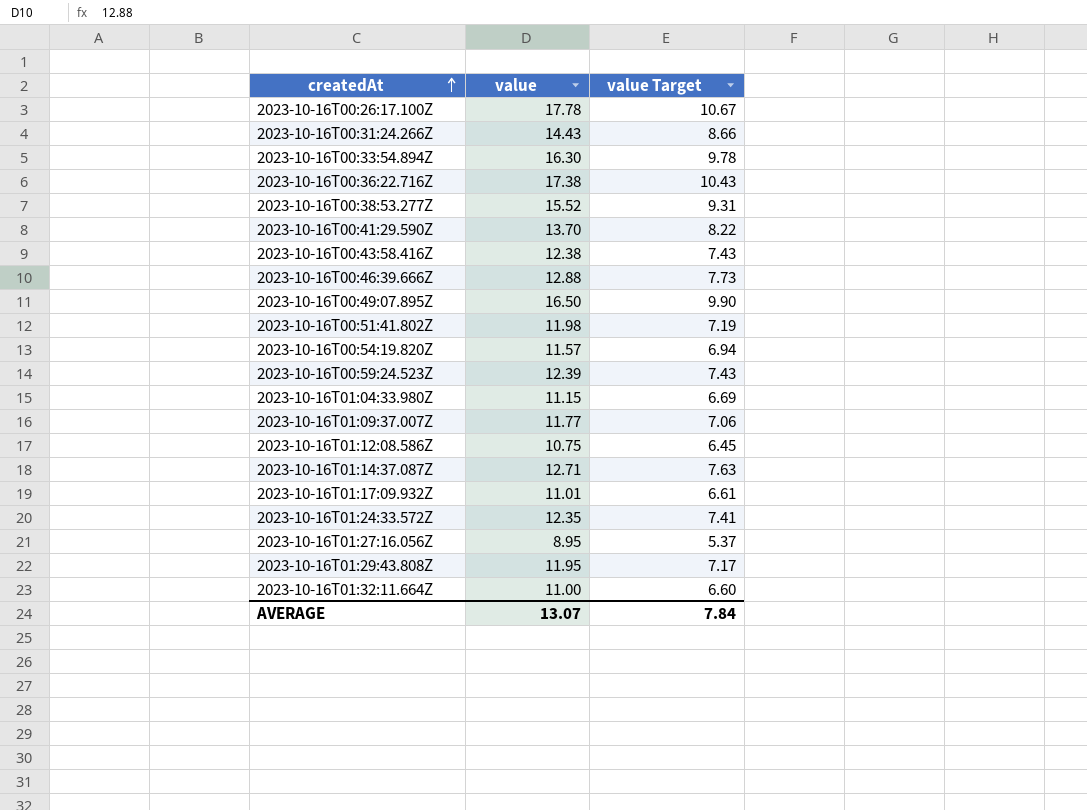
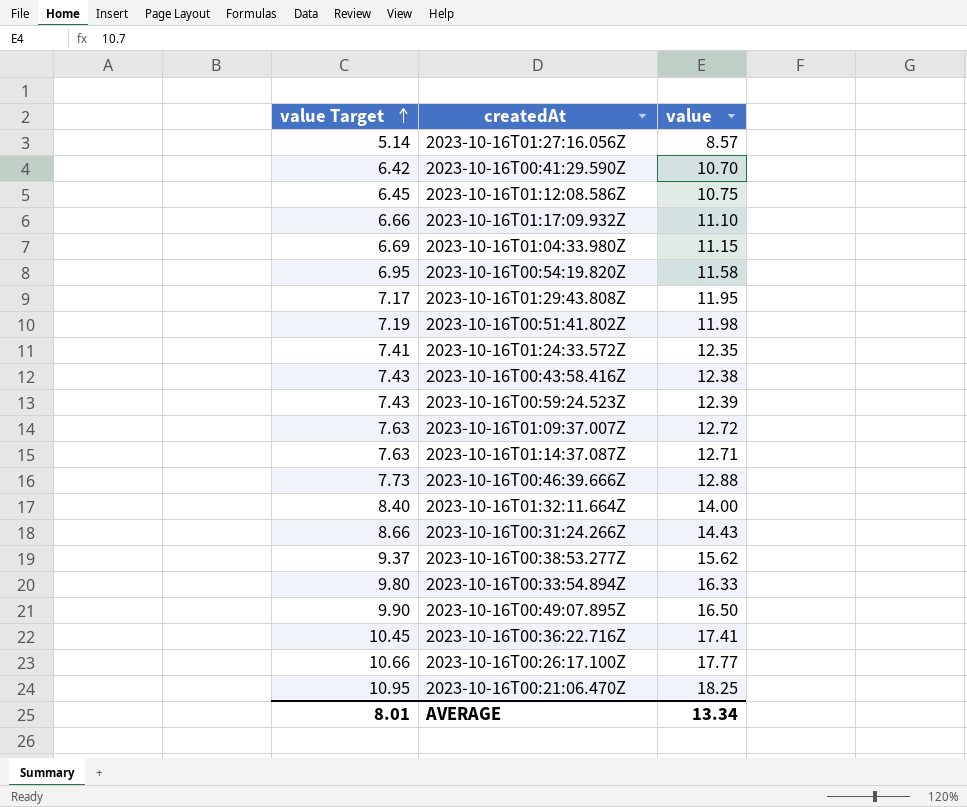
row order: createdAt ascending -> value Target ascending
column value Target | position: 3 -> 1
2023-10-16T01:27:16.056Z | value Target: 5.37 -> 5.14
2023-10-16T01:27:16.056Z | value: 8.95 -> 8.57
2023-10-16T00:41:29.590Z | value Target: 8.22 -> 6.42
2023-10-16T00:41:29.590Z | value: 13.70 -> 10.70
2023-10-16T01:17:09.932Z | value Target: 6.61 -> 6.66
2023-10-16T01:17:09.932Z | value: 11.01 -> 11.10
2023-10-16T00:54:19.820Z | value Target: 6.94 -> 6.95
2023-10-16T00:54:19.820Z | value: 11.57 -> 11.58
2023-10-16T01:09:37.007Z | value Target: 7.06 -> 7.63
2023-10-16T01:09:37.007Z | value: 11.77 -> 12.72
2023-10-16T01:32:11.664Z | value Target: 6.60 -> 8.40
2023-10-16T01:32:11.664Z | value: 11.00 -> 14.00
2023-10-16T00:38:53.277Z | value Target: 9.31 -> 9.37
2023-10-16T00:38:53.277Z | value: 15.52 -> 15.62
2023-10-16T00:33:54.894Z | value Target: 9.78 -> 9.80
2023-10-16T00:33:54.894Z | value: 16.30 -> 16.33
2023-10-16T00:36:22.716Z | value Target: 10.43 -> 10.45
2023-10-16T00:36:22.716Z | value: 17.38 -> 17.41
2023-10-16T00:26:17.100Z | value Target: 10.67 -> 10.66
2023-10-16T00:26:17.100Z | value: 17.78 -> 17.77
row 2023-10-16T00:21:06.470Z: none -> 10.95 | 18.25
AVERAGE | value Target: 7.84 -> 8.01
AVERAGE | value: 13.07 -> 13.34

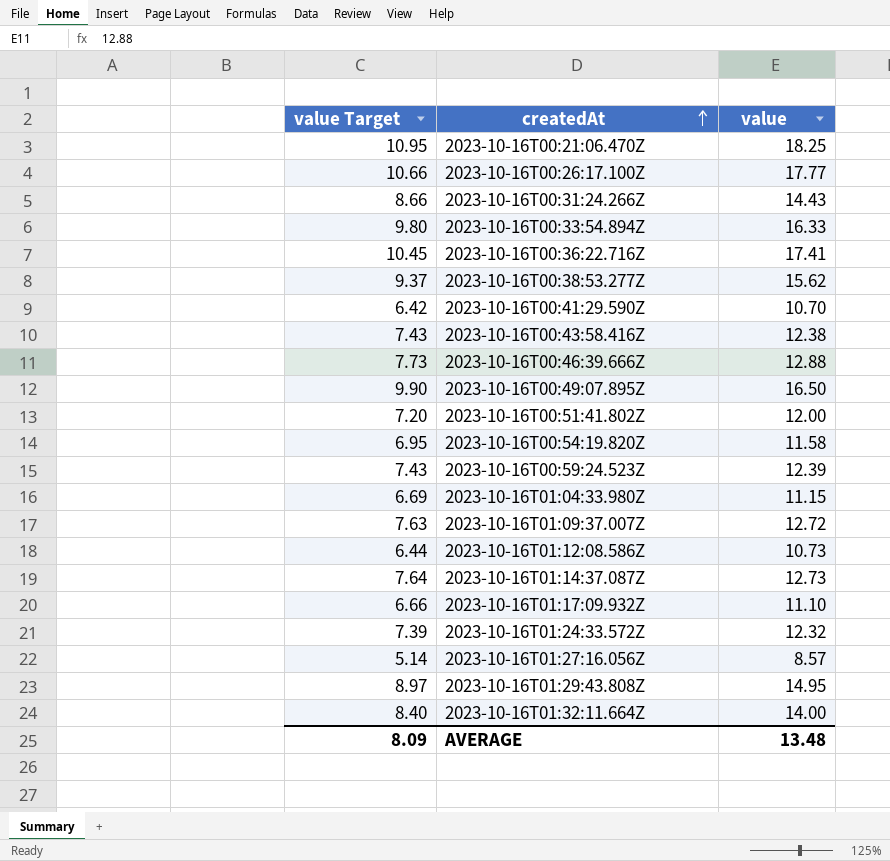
row order: value Target ascending -> createdAt ascending
2023-10-16T00:51:41.802Z | value Target: 7.19 -> 7.20
2023-10-16T00:51:41.802Z | value: 11.98 -> 12.00
2023-10-16T01:12:08.586Z | value Target: 6.45 -> 6.44
2023-10-16T01:12:08.586Z | value: 10.75 -> 10.73
2023-10-16T01:14:37.087Z | value Target: 7.63 -> 7.64
2023-10-16T01:14:37.087Z | value: 12.71 -> 12.73
2023-10-16T01:24:33.572Z | value Target: 7.41 -> 7.39
2023-10-16T01:24:33.572Z | value: 12.35 -> 12.32
2023-10-16T01:29:43.808Z | value Target: 7.17 -> 8.97
2023-10-16T01:29:43.808Z | value: 11.95 -> 14.95
AVERAGE | value Target: 8.01 -> 8.09
AVERAGE | value: 13.34 -> 13.48

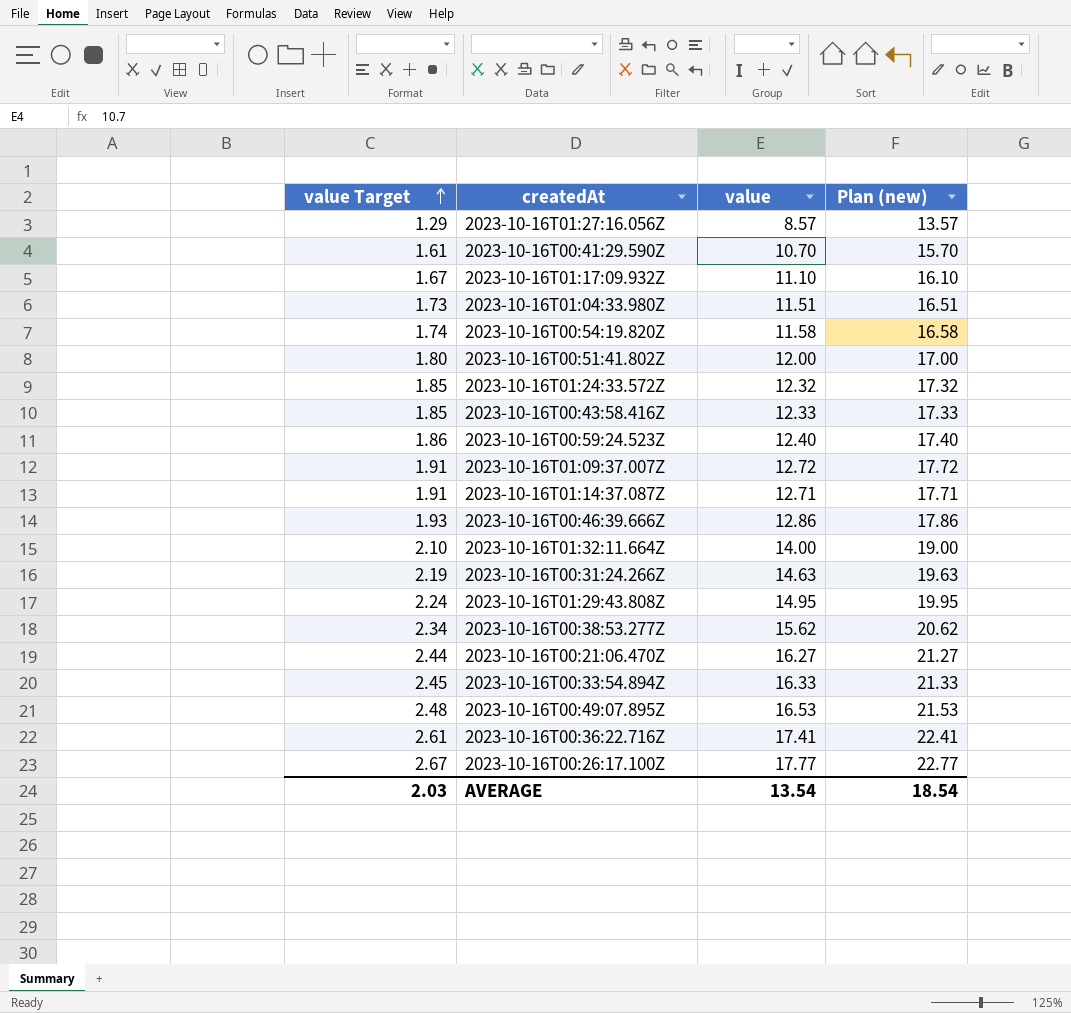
row order: createdAt ascending -> value Target ascending
column value Target | formula: [value] * 0.6 -> [value] * 0.15
column Plan (new) | formula: none -> [value] + 5
row 2023-10-16T01:12:08.586Z: 6.44 | 10.73 -> none
2023-10-16T01:04:33.980Z | value: 11.15 -> 11.51
2023-10-16T00:43:58.416Z | value: 12.38 -> 12.33
2023-10-16T00:59:24.523Z | value: 12.39 -> 12.40
2023-10-16T01:14:37.087Z | value: 12.73 -> 12.71
2023-10-16T00:46:39.666Z | value: 12.88 -> 12.86
2023-10-16T00:31:24.266Z | value: 14.43 -> 14.63
2023-10-16T00:21:06.470Z | value: 18.25 -> 16.27
2023-10-16T00:49:07.895Z | value: 16.50 -> 16.53
AVERAGE | value Target: 8.09 -> 2.03
AVERAGE | value: 13.48 -> 13.54

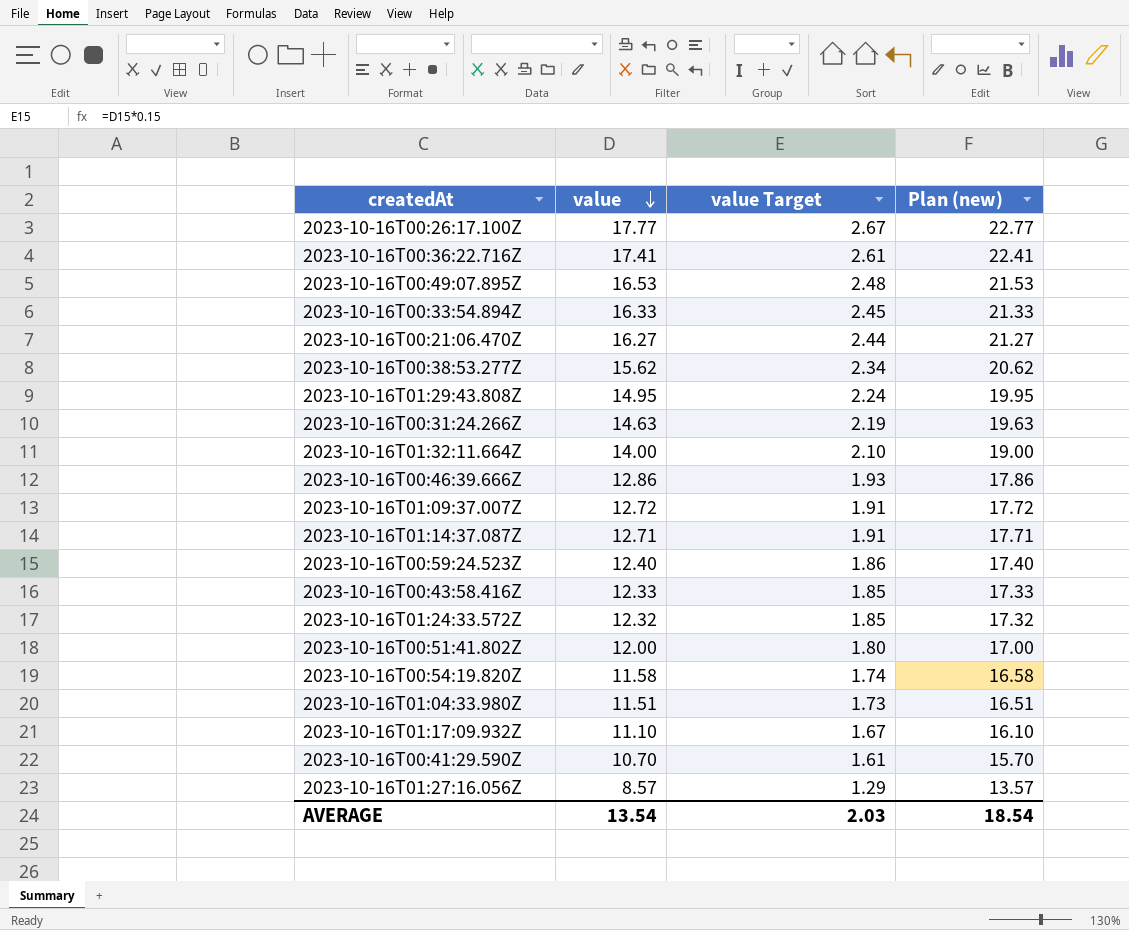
row order: value Target ascending -> value descending
column value Target | position: 1 -> 3

